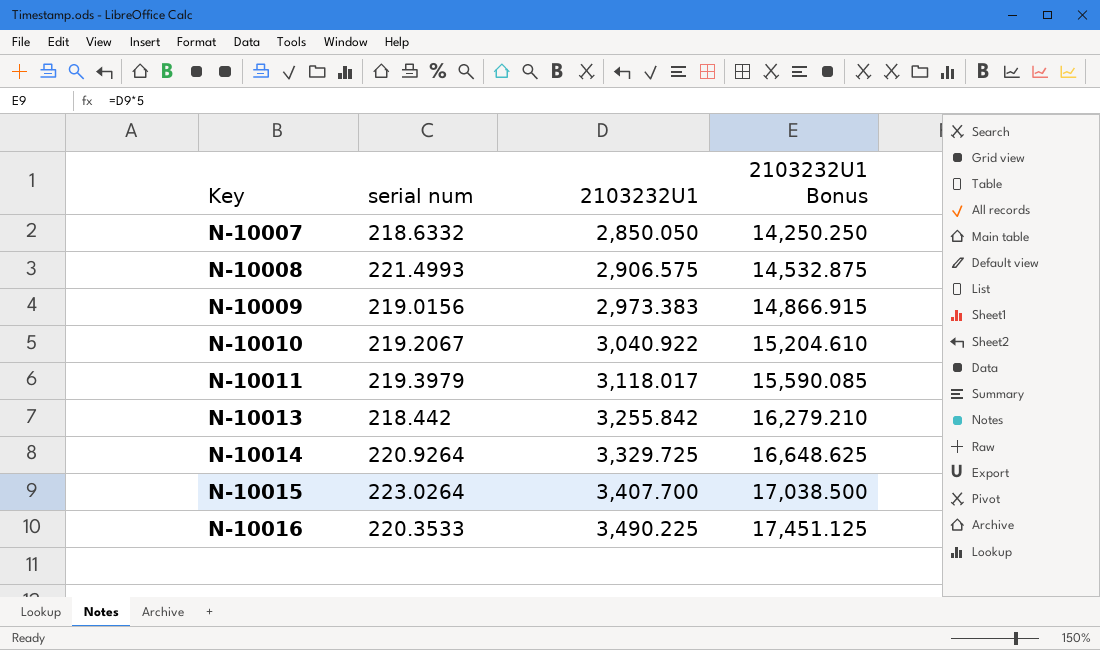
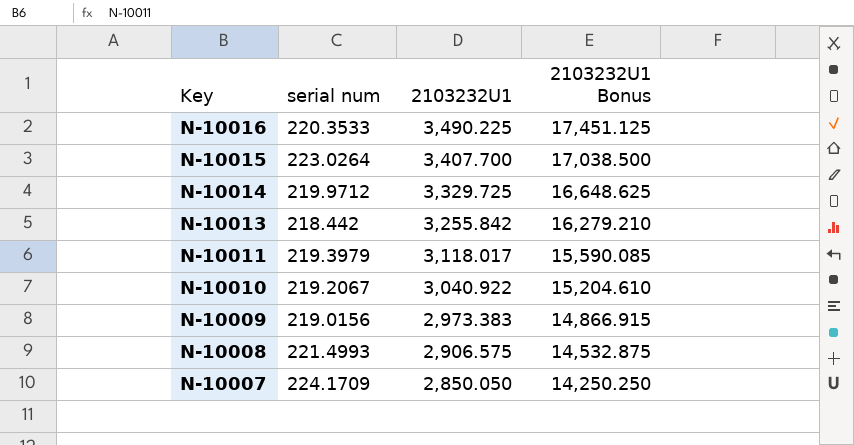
row order: Key ascending -> Key descending
N-10014 | serial num: 220.9264 -> 219.9712
N-10007 | serial num: 218.6332 -> 224.1709

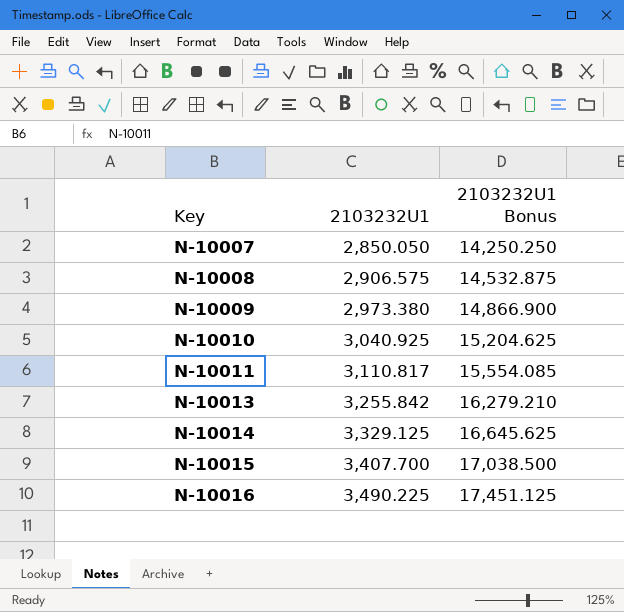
row order: Key descending -> Key ascending
column serial num | position: 2 -> none
N-10009 | 2103232U1: 2,973.383 -> 2,973.380
N-10009 | 2103232U1 Bonus: 14,866.915 -> 14,866.900
N-10010 | 2103232U1: 3,040.922 -> 3,040.925
N-10010 | 2103232U1 Bonus: 15,204.610 -> 15,204.625
N-10011 | 2103232U1: 3,118.017 -> 3,110.817
N-10011 | 2103232U1 Bonus: 15,590.085 -> 15,554.085
N-10014 | 2103232U1: 3,329.725 -> 3,329.125
N-10014 | 2103232U1 Bonus: 16,648.625 -> 16,645.625

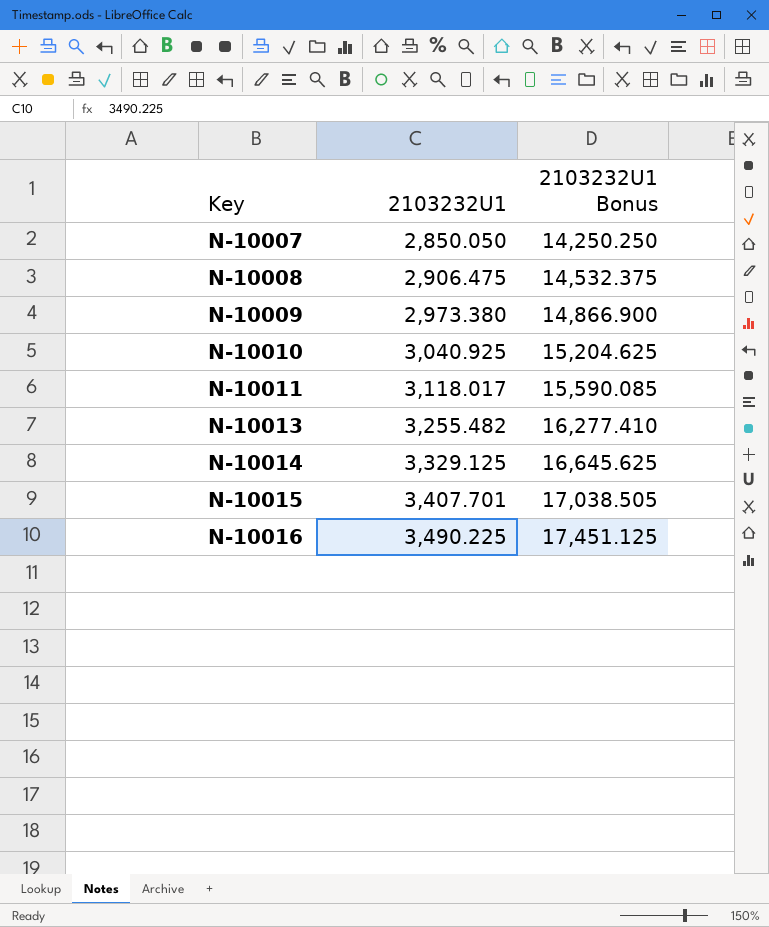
N-10008 | 2103232U1: 2,906.575 -> 2,906.475
N-10008 | 2103232U1 Bonus: 14,532.875 -> 14,532.375
N-10011 | 2103232U1: 3,110.817 -> 3,118.017
N-10011 | 2103232U1 Bonus: 15,554.085 -> 15,590.085
N-10013 | 2103232U1: 3,255.842 -> 3,255.482
N-10013 | 2103232U1 Bonus: 16,279.210 -> 16,277.410
N-10015 | 2103232U1: 3,407.700 -> 3,407.701
N-10015 | 2103232U1 Bonus: 17,038.500 -> 17,038.505

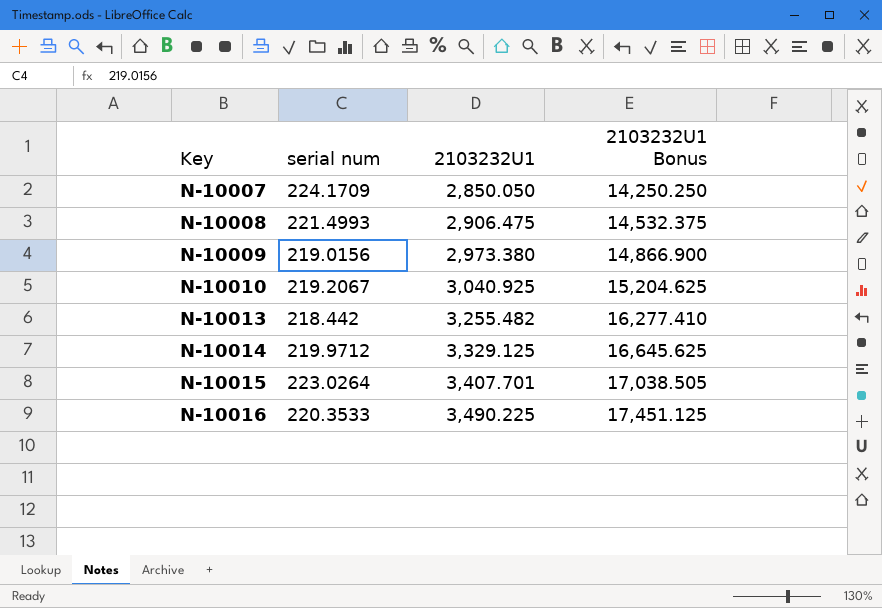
column serial num | position: none -> 2
row N-10011: 3,118.017 | 15,590.085 -> none

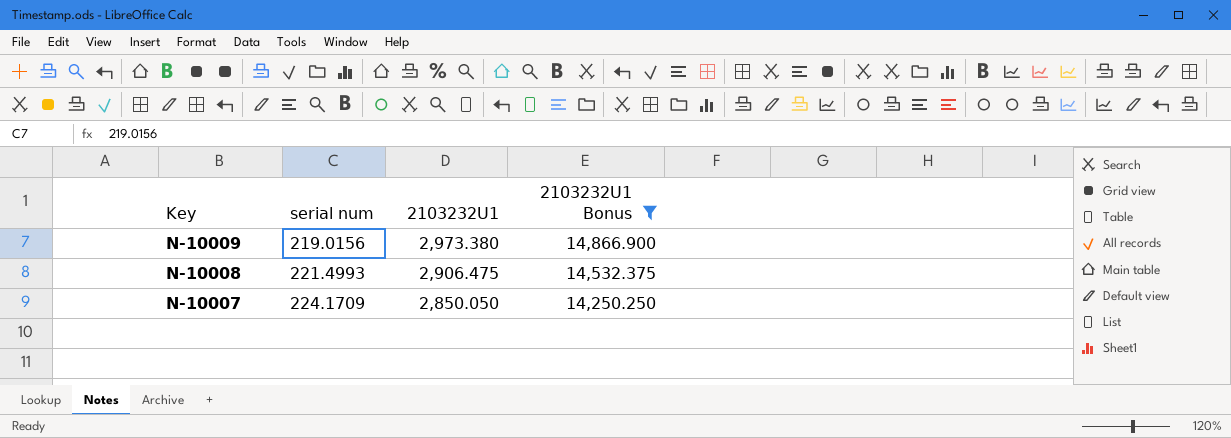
filter: none -> 2103232U1 Bonus <= 14,866.900
row order: Key ascending -> Key descending

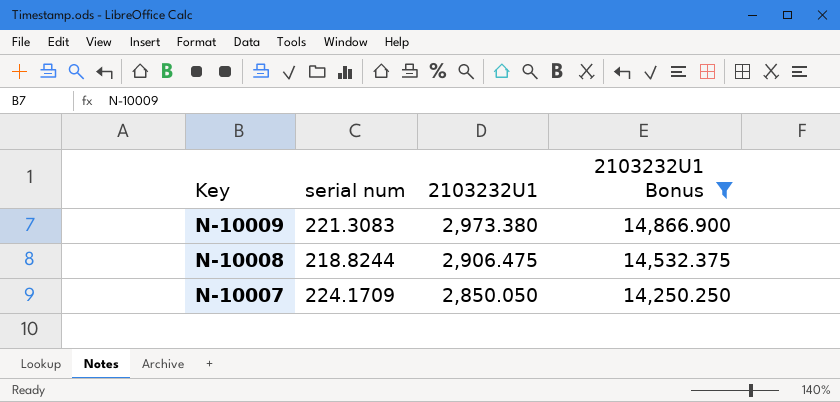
N-10009 | serial num: 219.0156 -> 221.3083
N-10008 | serial num: 221.4993 -> 218.8244

